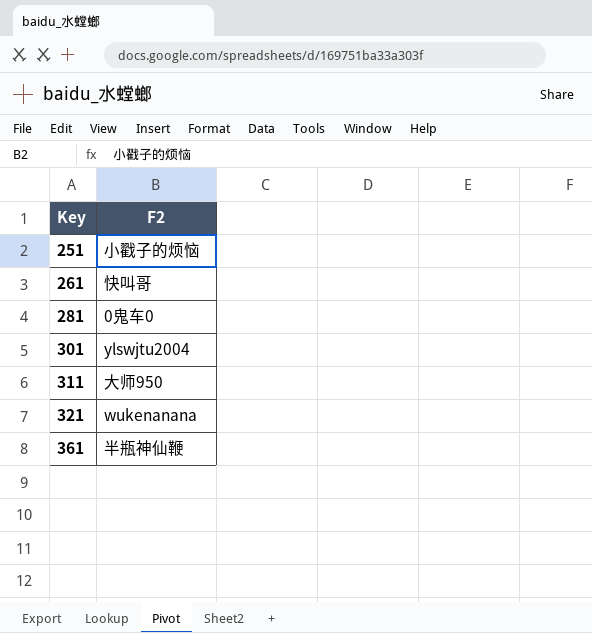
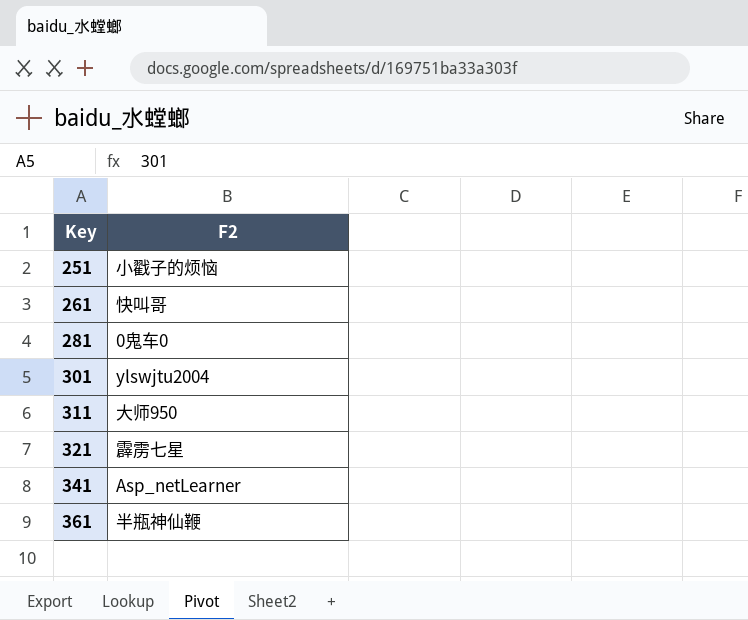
321 | F2: wukenanana -> 霹雳七星
row 341: none -> Asp_netLearner

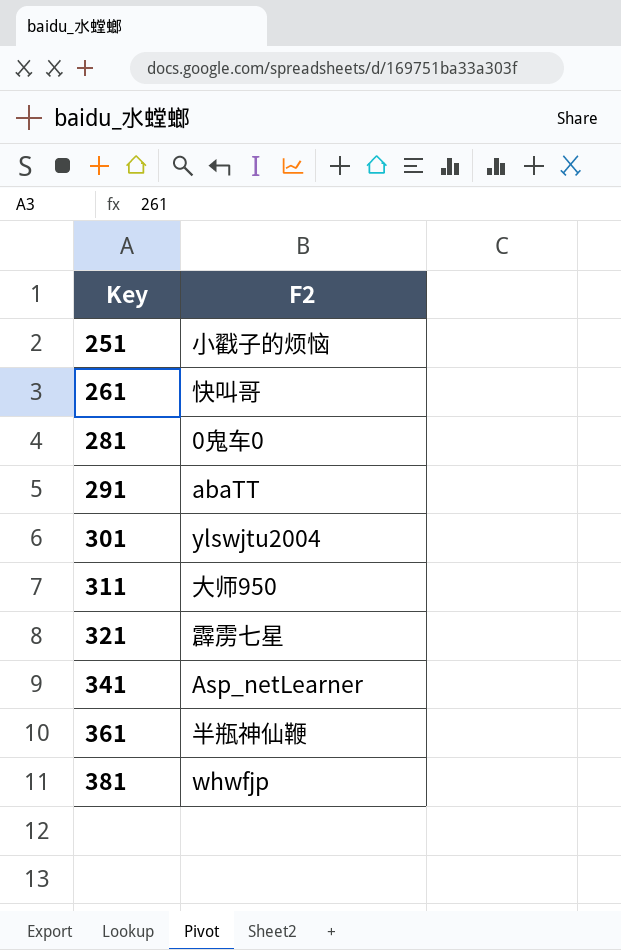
row 291: none -> abaTT
row 381: none -> whwfjp

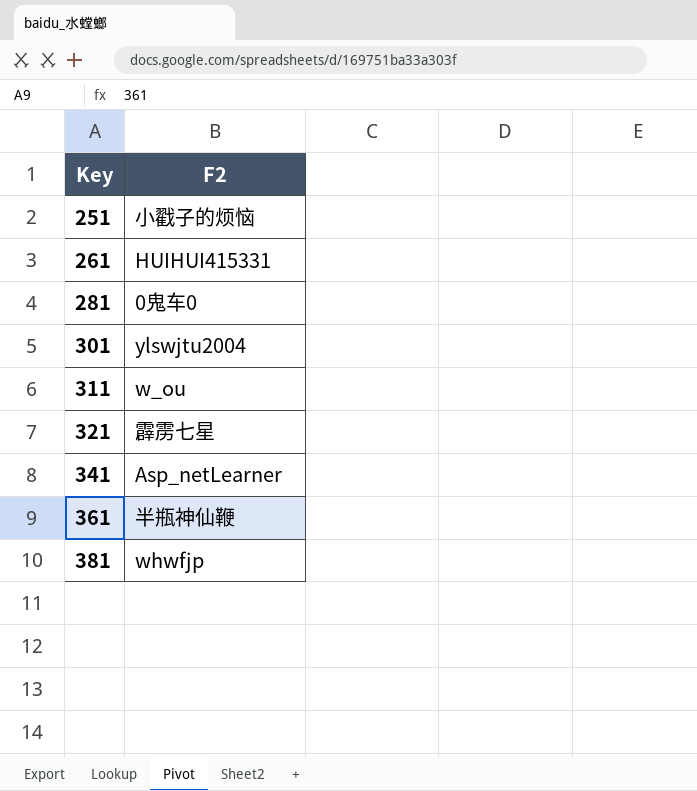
row 291: abaTT -> none
261 | F2: 快叫哥 -> HUIHUI415331
311 | F2: 大师950 -> w_ou

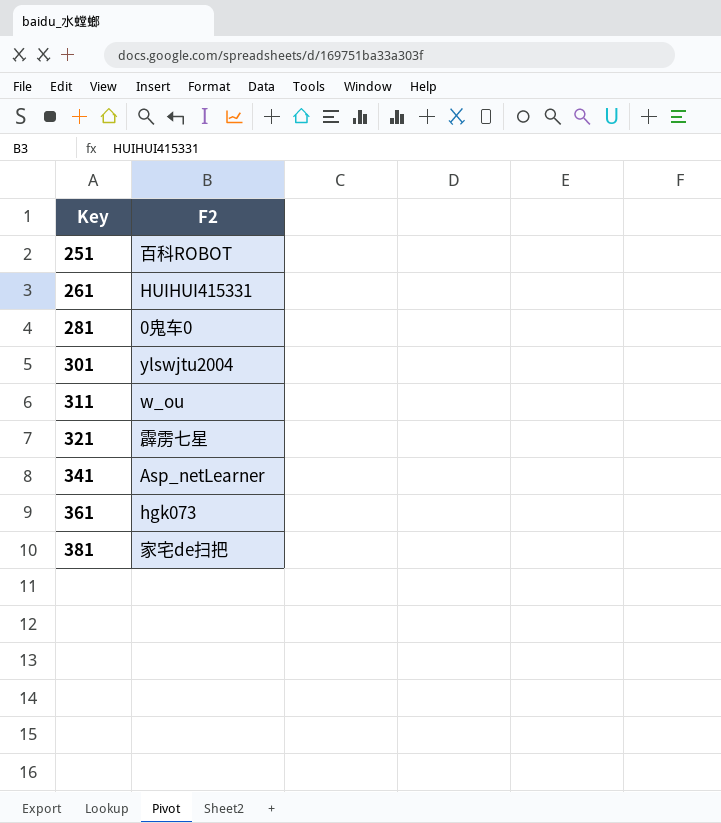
251 | F2: 小戳子的烦恼 -> 百科ROBOT
361 | F2: 半瓶神仙鞭 -> hgk073
381 | F2: whwfjp -> 家宅de扫把

